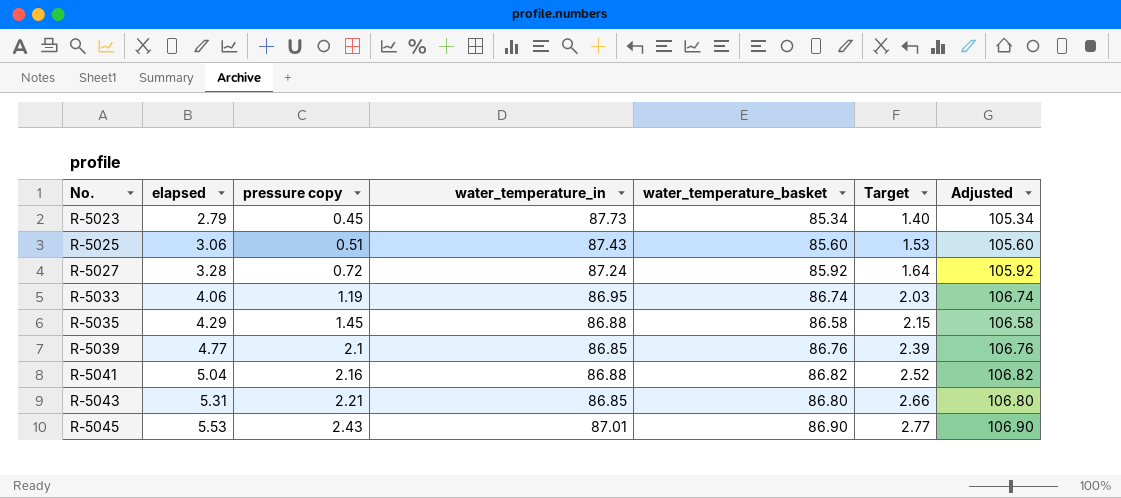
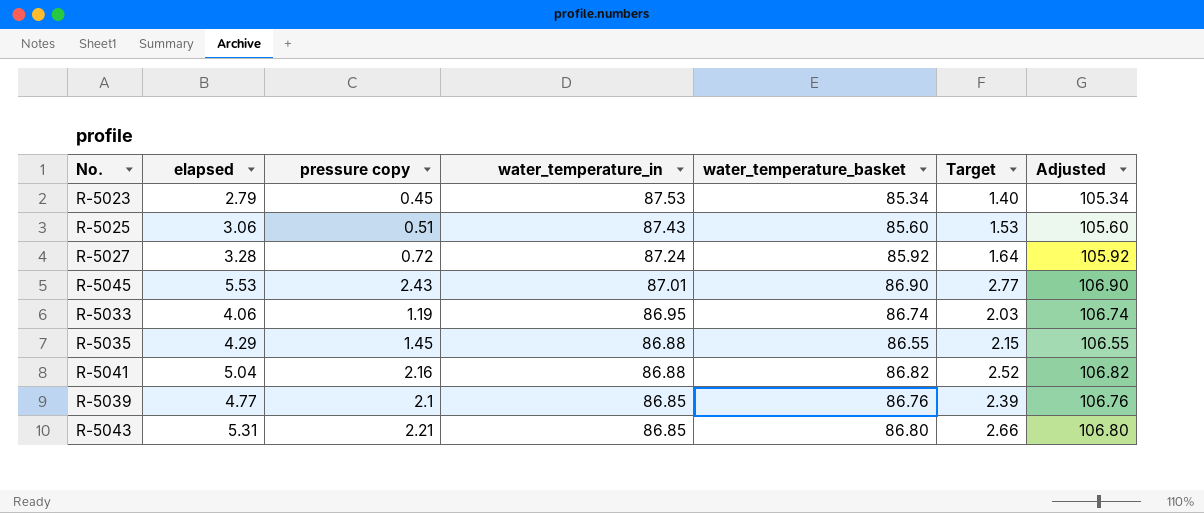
row order: No. ascending -> water_temperature_in descending
R-5023 | water_temperature_in: 87.73 -> 87.53
R-5035 | water_temperature_basket: 86.58 -> 86.55
R-5035 | Adjusted: 106.58 -> 106.55

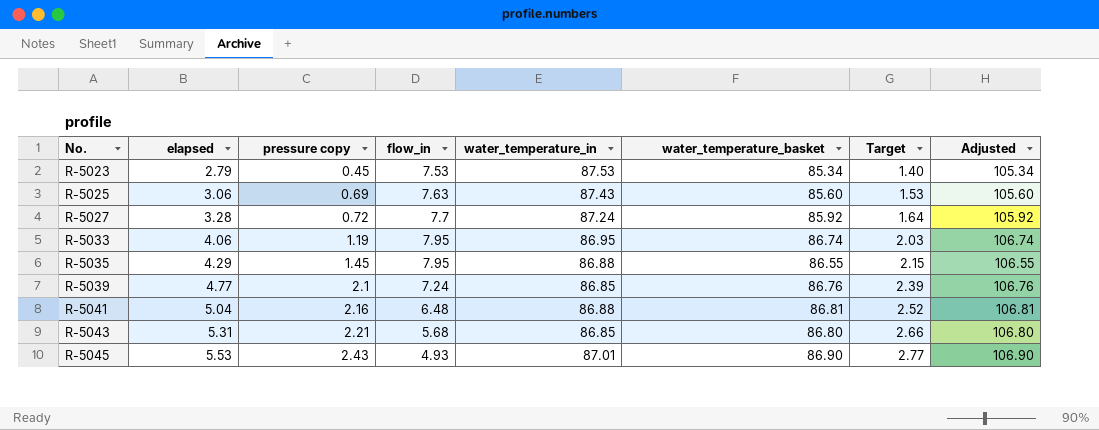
row order: water_temperature_in descending -> No. ascending
column flow_in | position: none -> 4
R-5025 | pressure copy: 0.51 -> 0.69
R-5041 | water_temperature_basket: 86.82 -> 86.81
R-5041 | Adjusted: 106.82 -> 106.81

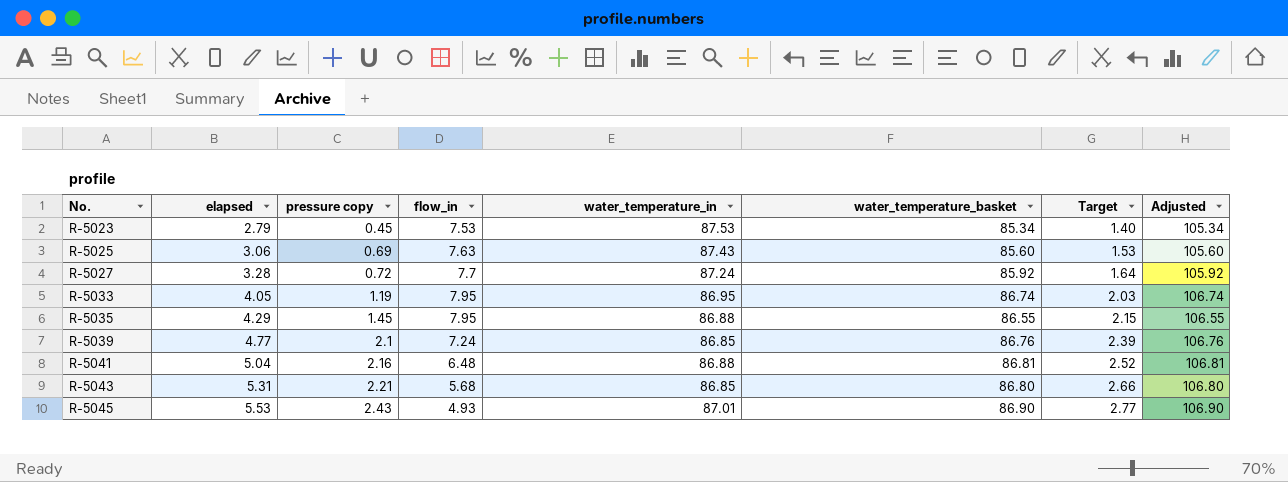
R-5033 | elapsed: 4.06 -> 4.05

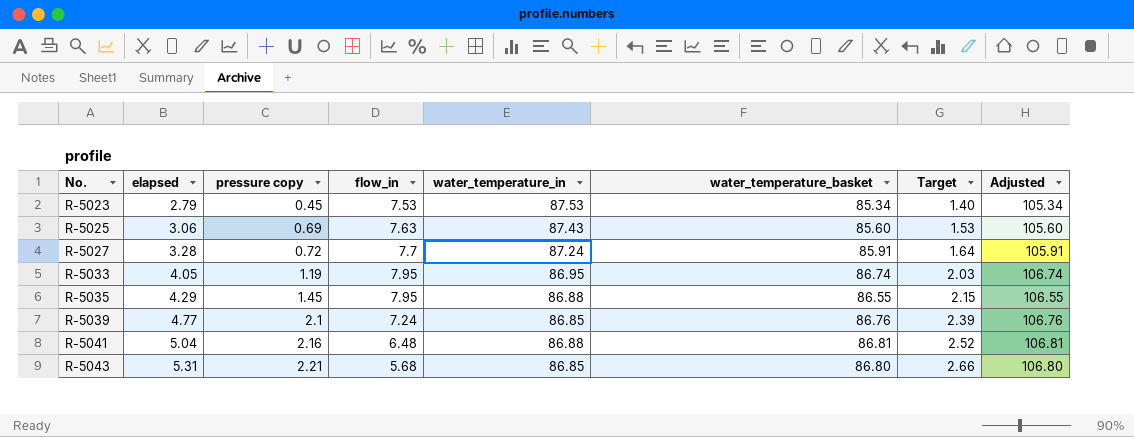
row R-5045: 5.53 | 2.43 | 4.93 | 87.01 | 86.90 | 2.77 | 106.90 -> none
R-5027 | water_temperature_basket: 85.92 -> 85.91
R-5027 | Adjusted: 105.92 -> 105.91

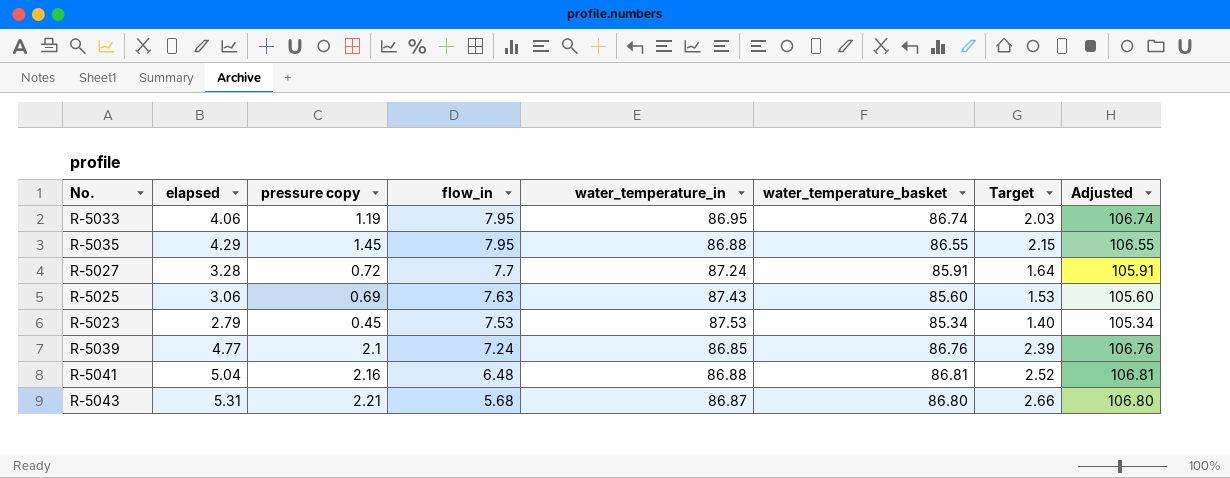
row order: No. ascending -> flow_in descending
R-5033 | elapsed: 4.05 -> 4.06
R-5043 | water_temperature_in: 86.85 -> 86.87

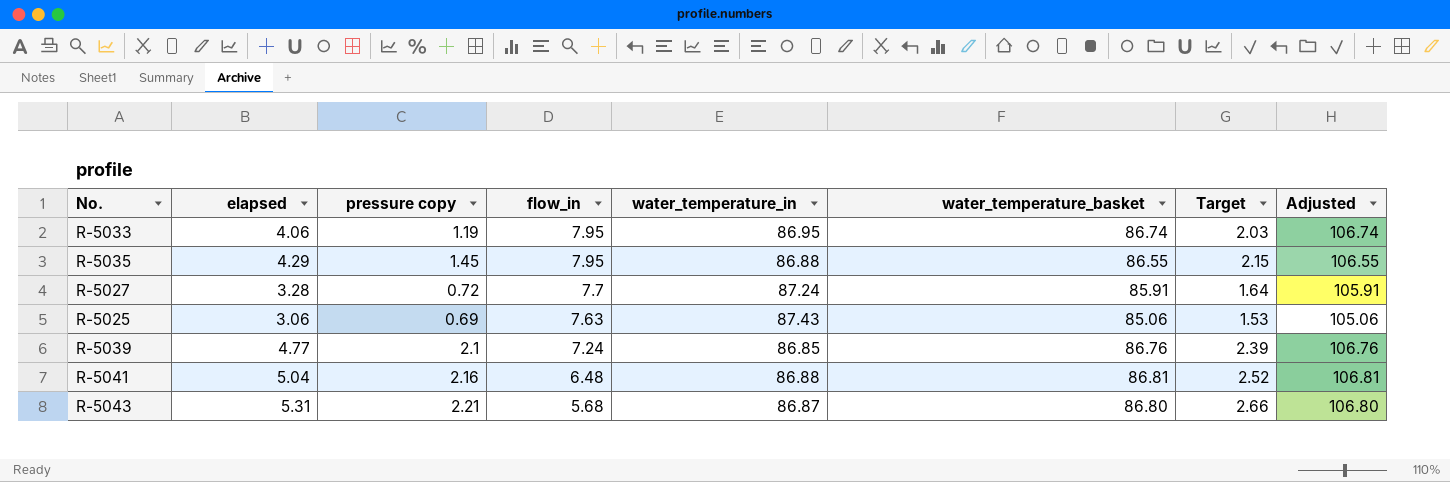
row R-5023: 2.79 | 0.45 | 7.53 | 87.53 | 85.34 | 1.40 | 105.34 -> none
R-5025 | water_temperature_basket: 85.60 -> 85.06
R-5025 | Adjusted: 105.60 -> 105.06

